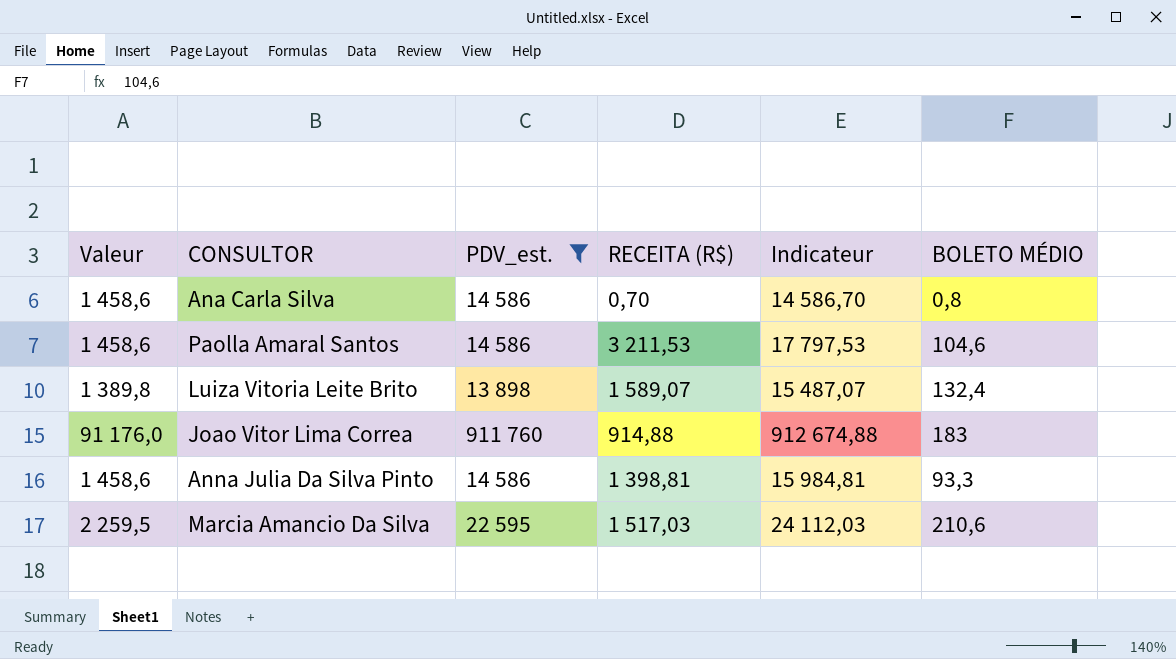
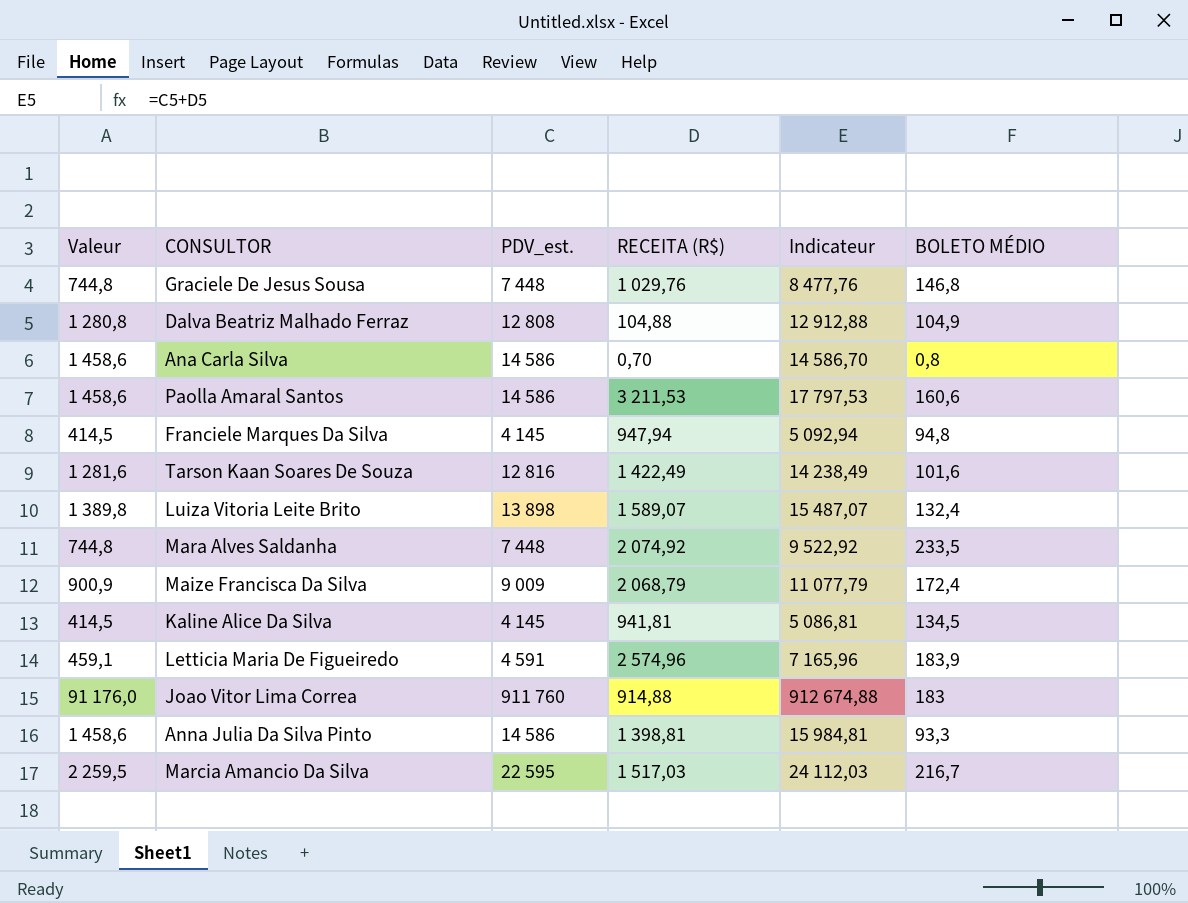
filter: PDV_est. >= 13 898 -> none
Paolla Amaral Santos | BOLETO MÉDIO: 104,6 -> 160,6
Marcia Amancio Da Silva | BOLETO MÉDIO: 210,6 -> 216,7

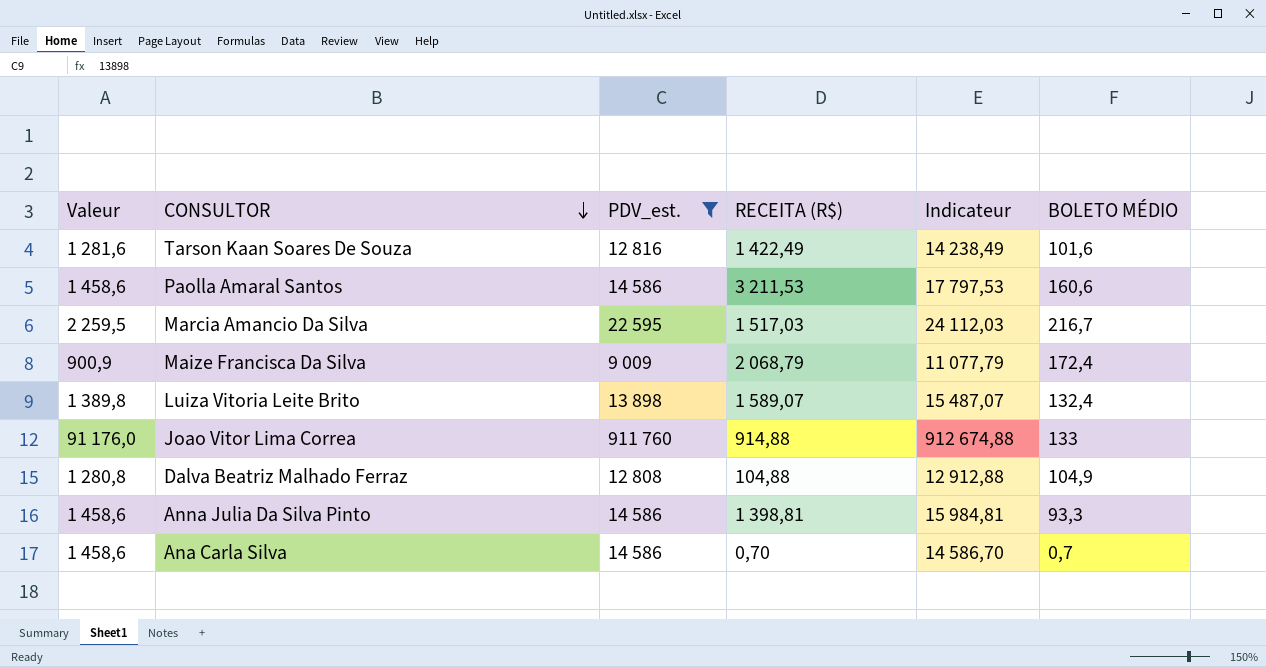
filter: none -> PDV_est. >= 9 009
row order: none -> CONSULTOR descending
Joao Vitor Lima Correa | BOLETO MÉDIO: 183 -> 133
Ana Carla Silva | BOLETO MÉDIO: 0,8 -> 0,7

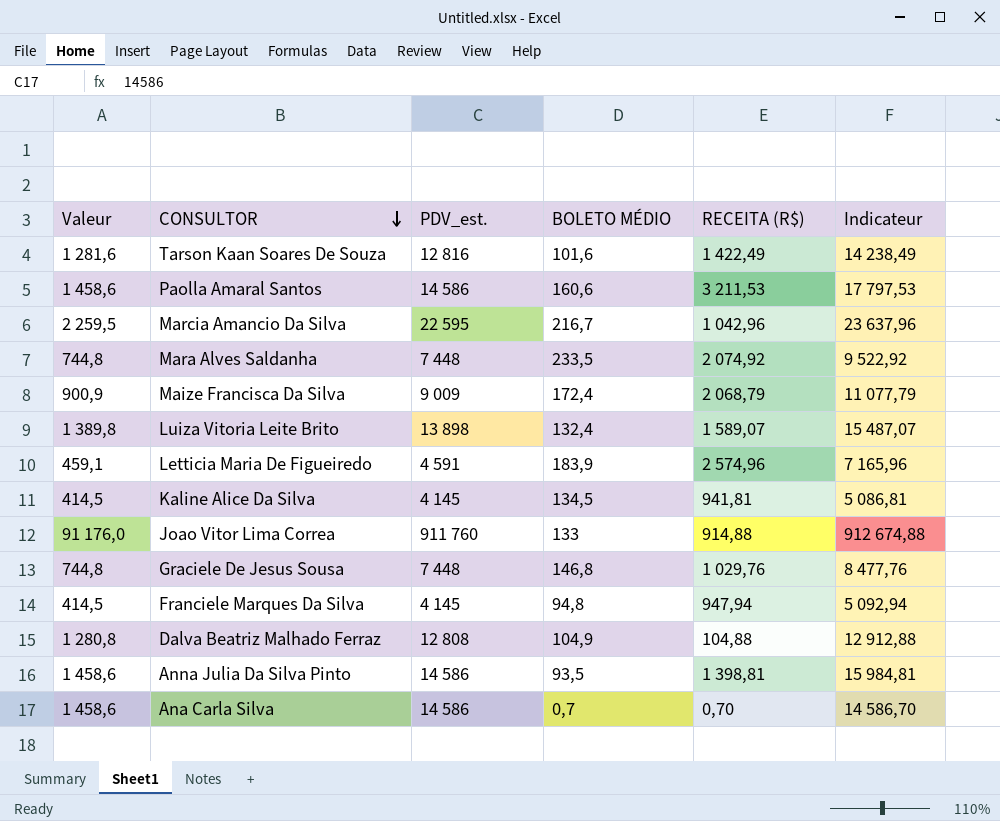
filter: PDV_est. >= 9 009 -> none
column BOLETO MÉDIO | position: 6 -> 4
Marcia Amancio Da Silva | RECEITA (R$): 1 517,03 -> 1 042,96
Marcia Amancio Da Silva | Indicateur: 24 112,03 -> 23 637,96
Anna Julia Da Silva Pinto | BOLETO MÉDIO: 93,3 -> 93,5

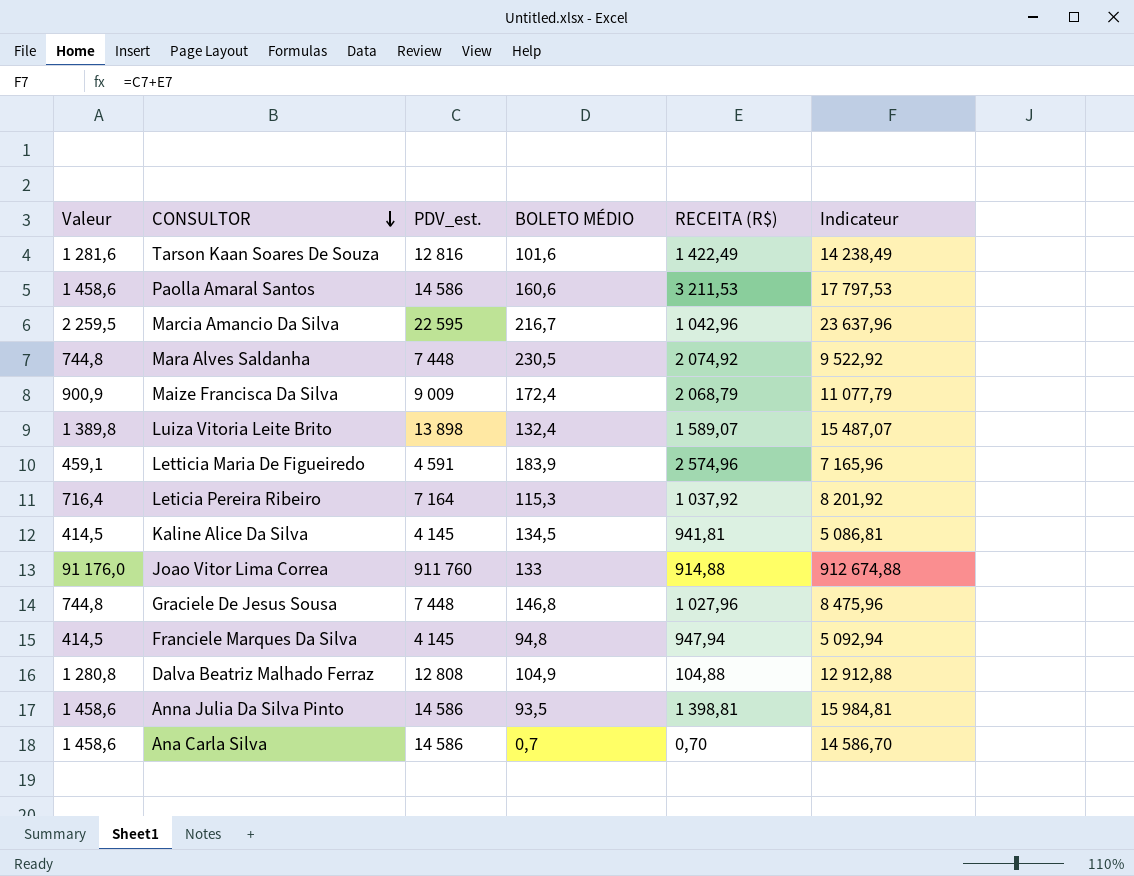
Mara Alves Saldanha | BOLETO MÉDIO: 233,5 -> 230,5
row Leticia Pereira Ribeiro: none -> 716,4 | 7 164 | 115,3 | 1 037,92 | 8 201,92
Graciele De Jesus Sousa | RECEITA (R$): 1 029,76 -> 1 027,96
Graciele De Jesus Sousa | Indicateur: 8 477,76 -> 8 475,96

